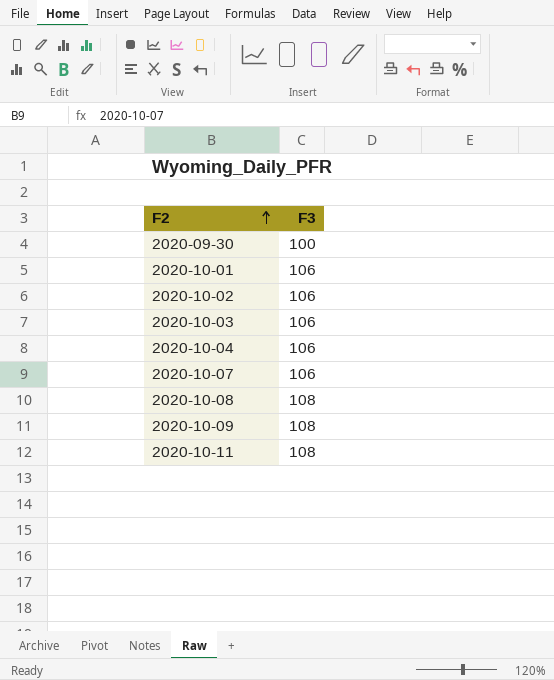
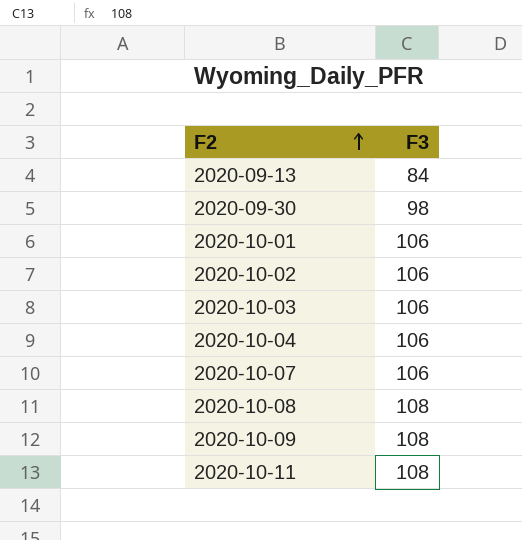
row 2020-09-13: none -> 84
2020-09-30 | F3: 100 -> 98

